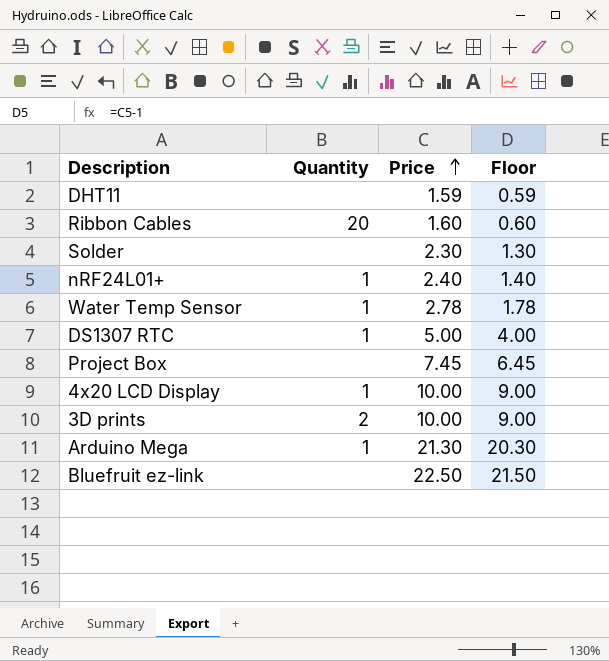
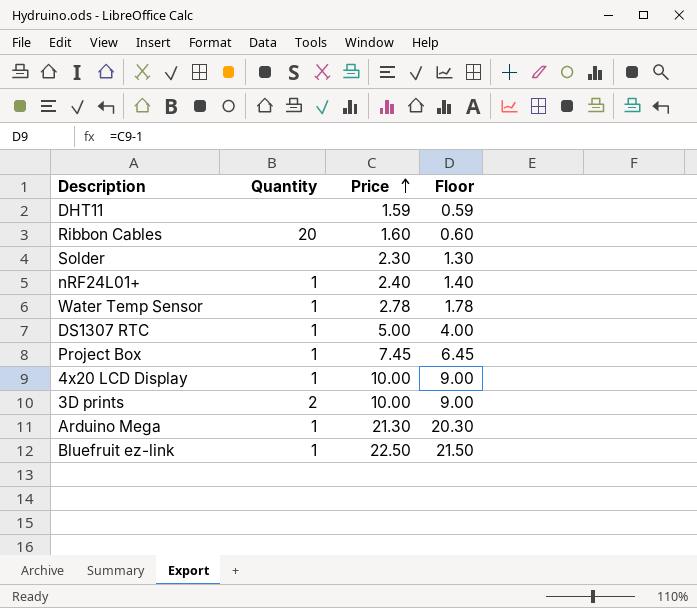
Project Box | Quantity: none -> 1
Bluefruit ez-link | Quantity: none -> 1

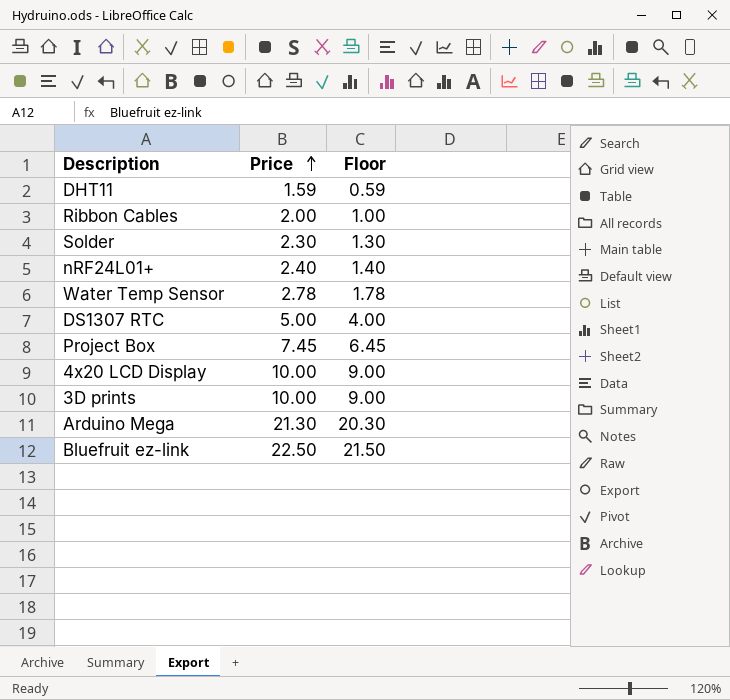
column Quantity | position: 2 -> none
Ribbon Cables | Price: 1.60 -> 2.00
Ribbon Cables | Floor: 0.60 -> 1.00

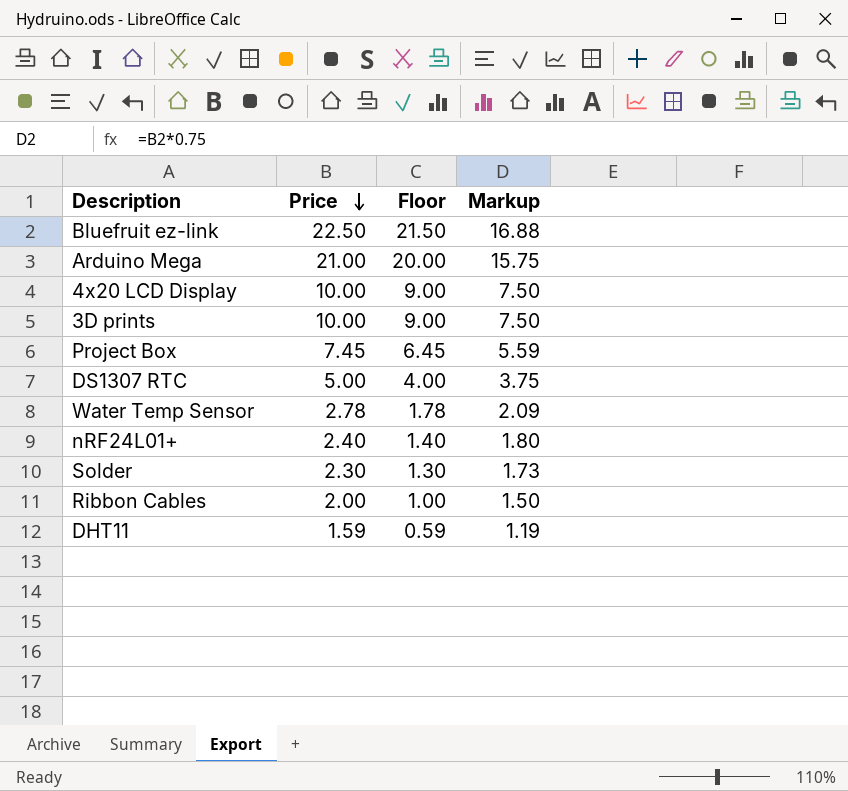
row order: Price ascending -> Price descending
column Markup | formula: none -> [Price] * 0.75
Arduino Mega | Price: 21.30 -> 21.00
Arduino Mega | Floor: 20.30 -> 20.00

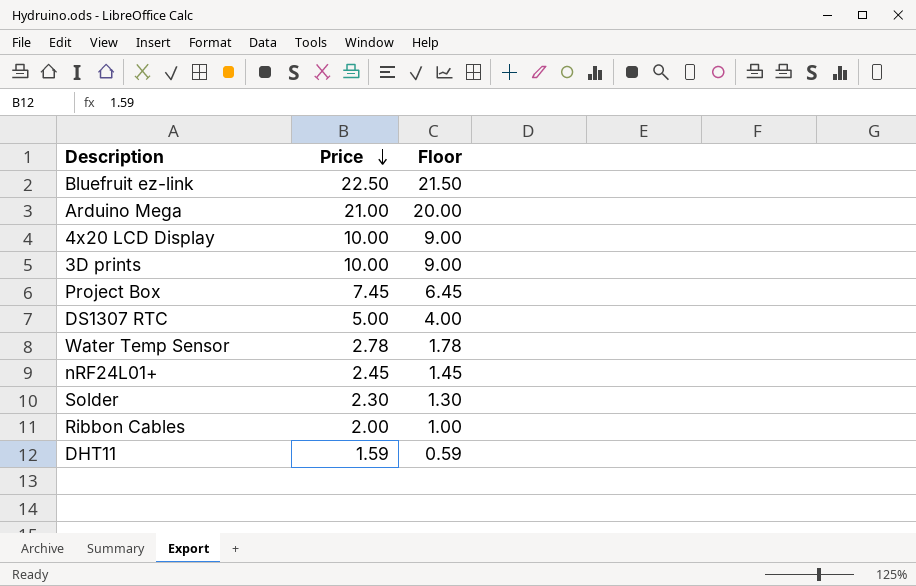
column Markup | formula: [Price] * 0.75 -> none
nRF24L01+ | Price: 2.40 -> 2.45
nRF24L01+ | Floor: 1.40 -> 1.45

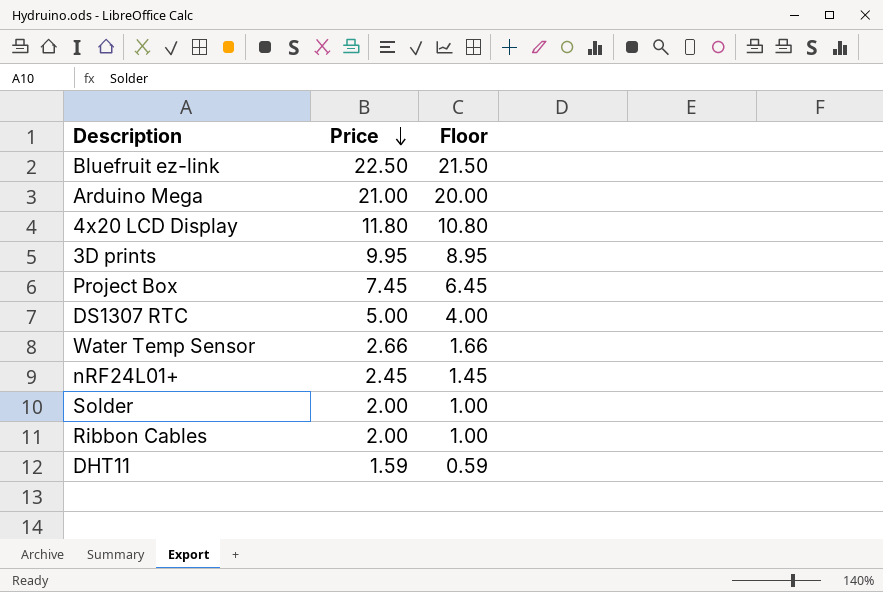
4x20 LCD Display | Price: 10.00 -> 11.80
4x20 LCD Display | Floor: 9.00 -> 10.80
3D prints | Price: 10.00 -> 9.95
3D prints | Floor: 9.00 -> 8.95
Water Temp Sensor | Price: 2.78 -> 2.66
Water Temp Sensor | Floor: 1.78 -> 1.66
Solder | Price: 2.30 -> 2.00
Solder | Floor: 1.30 -> 1.00

